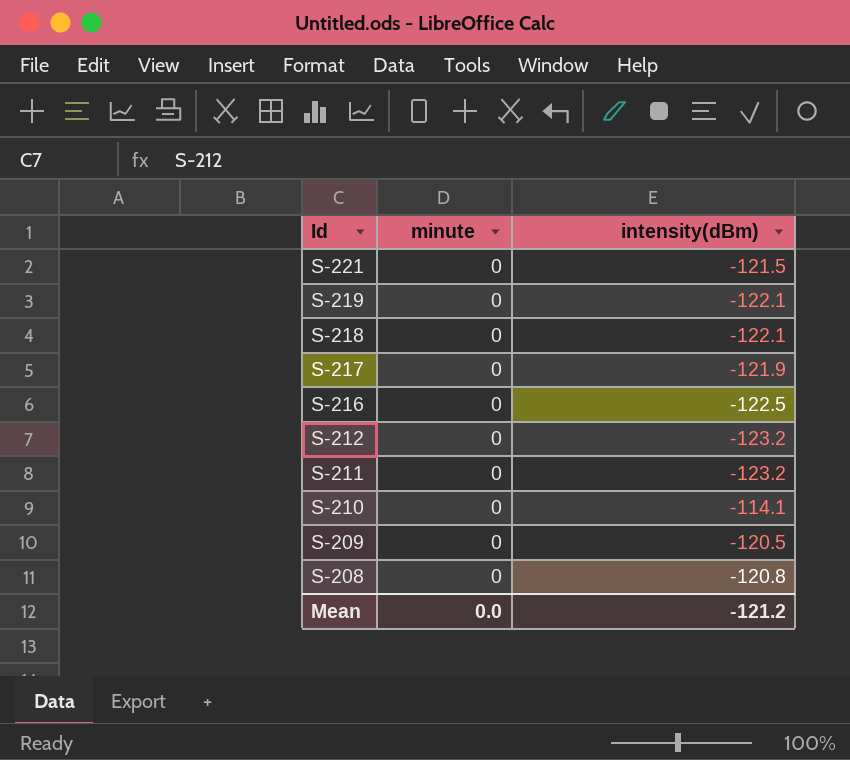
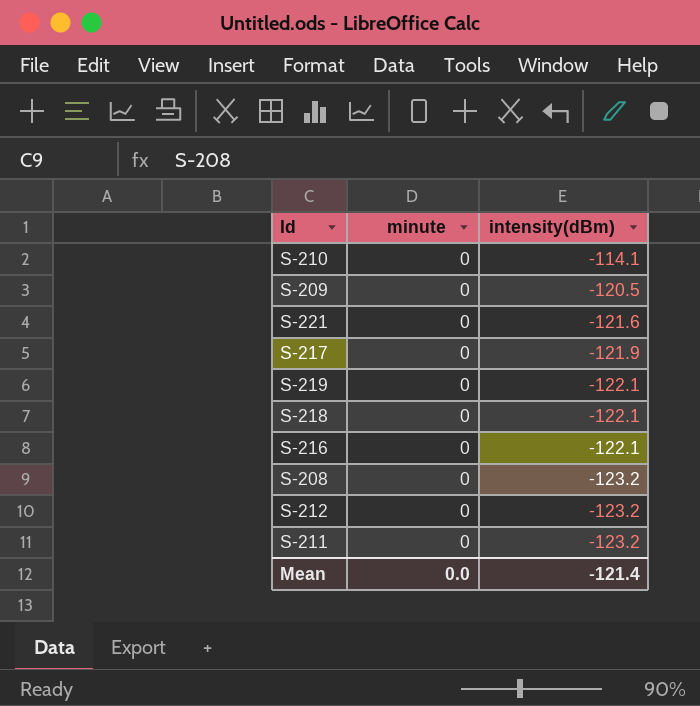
row order: Id descending -> intensity(dBm) descending
S-221 | intensity(dBm): -121.5 -> -121.6
S-216 | intensity(dBm): -122.5 -> -122.1
S-208 | intensity(dBm): -120.8 -> -123.2
Mean | intensity(dBm): -121.2 -> -121.4

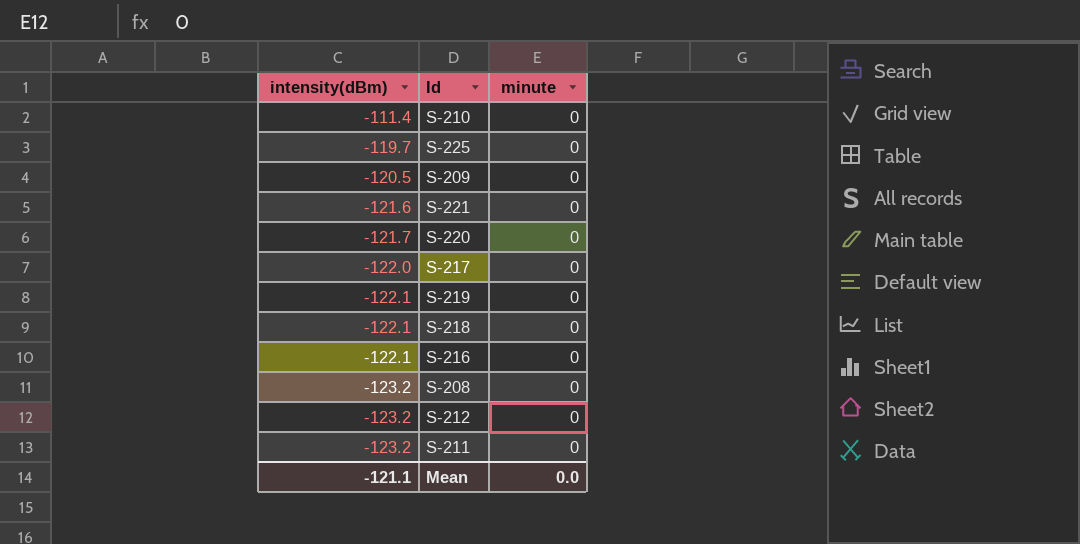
column intensity(dBm) | position: 3 -> 1
S-210 | intensity(dBm): -114.1 -> -111.4
row S-225: none -> -119.7 | 0
row S-220: none -> -121.7 | 0
S-217 | intensity(dBm): -121.9 -> -122.0
Mean | intensity(dBm): -121.4 -> -121.1

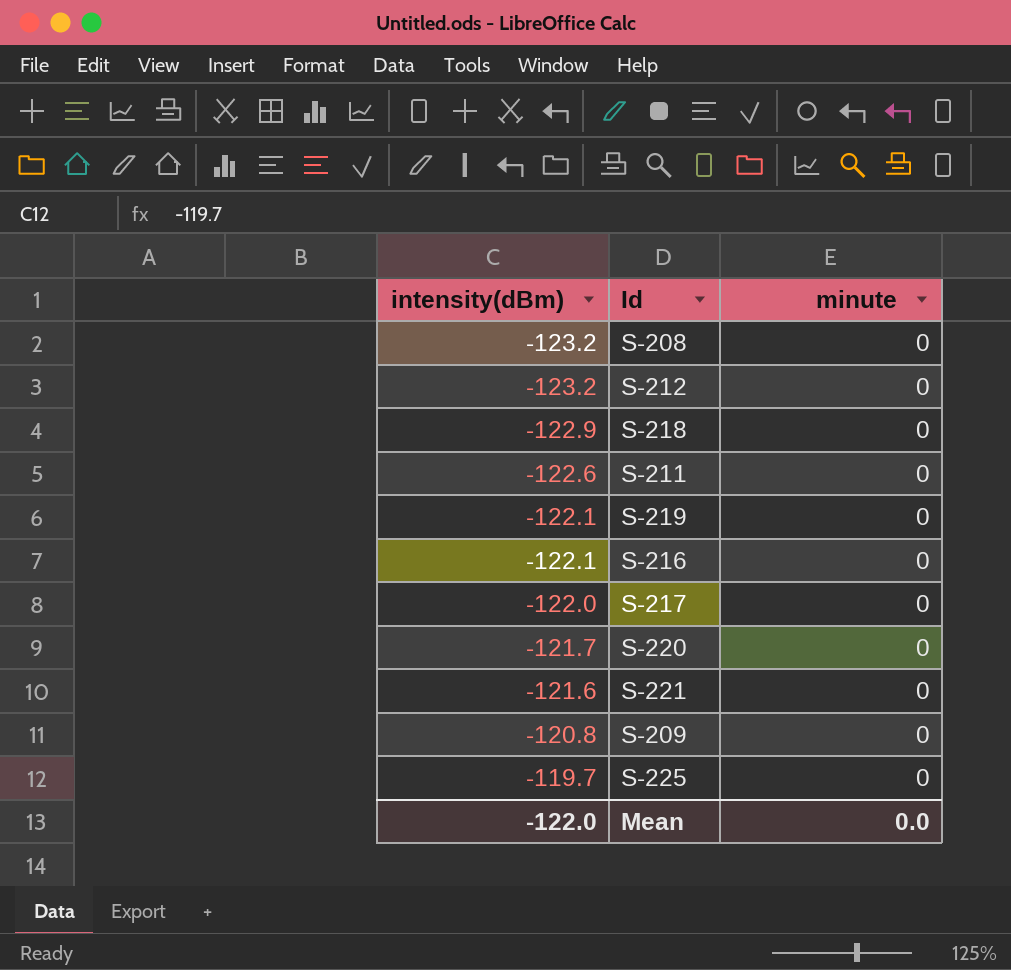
row order: intensity(dBm) descending -> intensity(dBm) ascending
row S-210: -111.4 | 0 -> none
S-218 | intensity(dBm): -122.1 -> -122.9
S-211 | intensity(dBm): -123.2 -> -122.6
S-209 | intensity(dBm): -120.5 -> -120.8
Mean | intensity(dBm): -121.1 -> -122.0

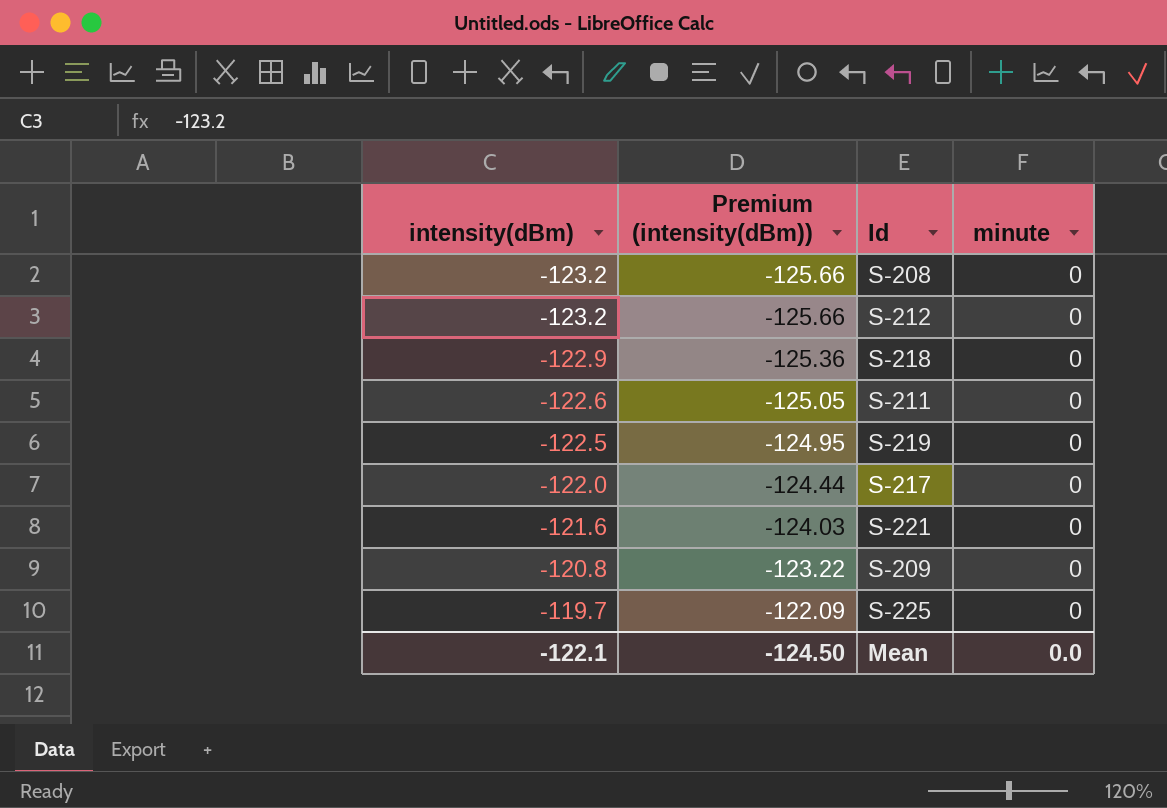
column Premium (intensity(dBm)) | formula: none -> [intensity(dBm)] * 1.02
row S-216: -122.1 | 0 -> none
row S-220: -121.7 | 0 -> none
S-219 | intensity(dBm): -122.1 -> -122.5
Mean | intensity(dBm): -122.0 -> -122.1

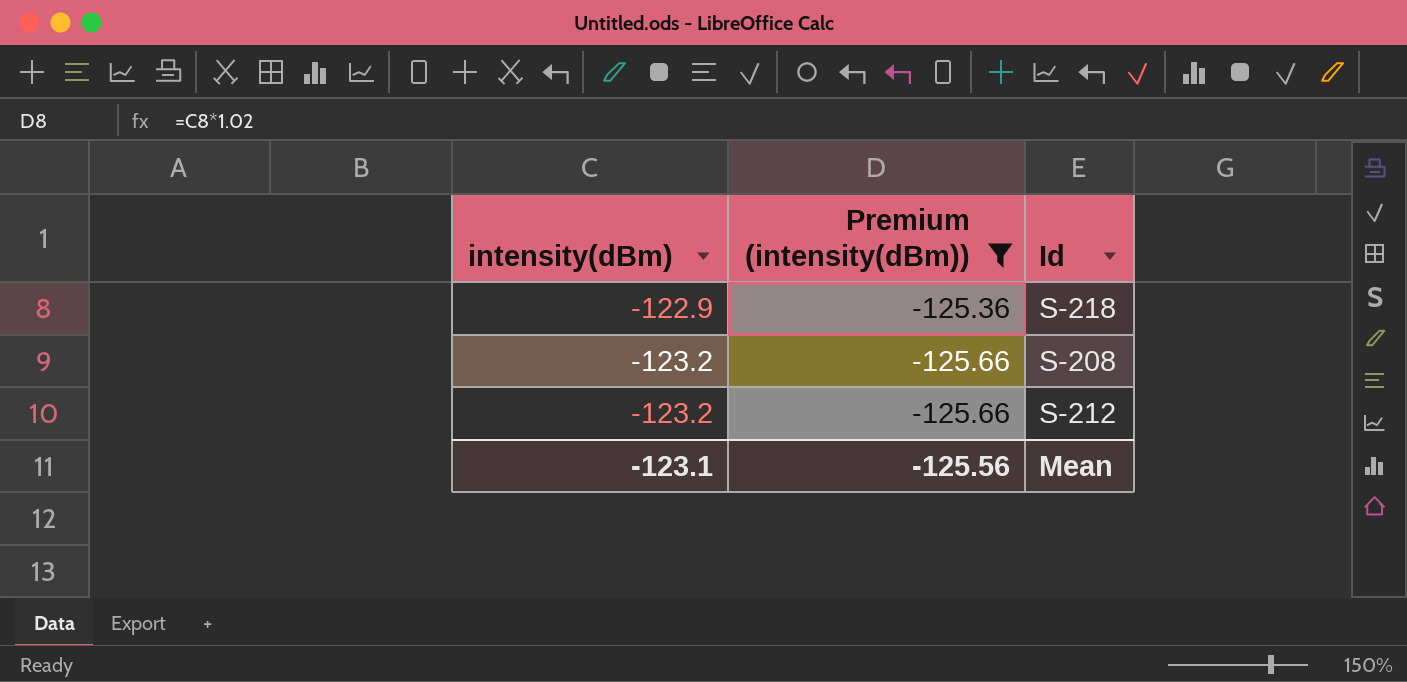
filter: none -> Premium (intensity(dBm)) <= -125.36
row order: intensity(dBm) ascending -> intensity(dBm) descending
column minute | position: 4 -> none
Mean | intensity(dBm): -122.1 -> -123.1
Mean | Premium (intensity(dBm)): -124.50 -> -125.56

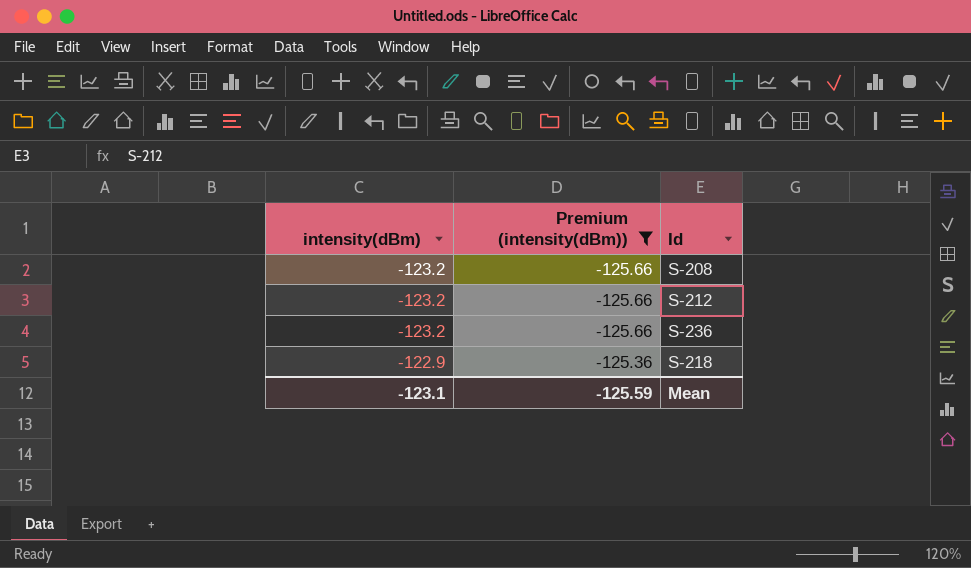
row order: intensity(dBm) descending -> intensity(dBm) ascending
row S-236: none -> -123.2 | -125.66
Mean | Premium (intensity(dBm)): -125.56 -> -125.59

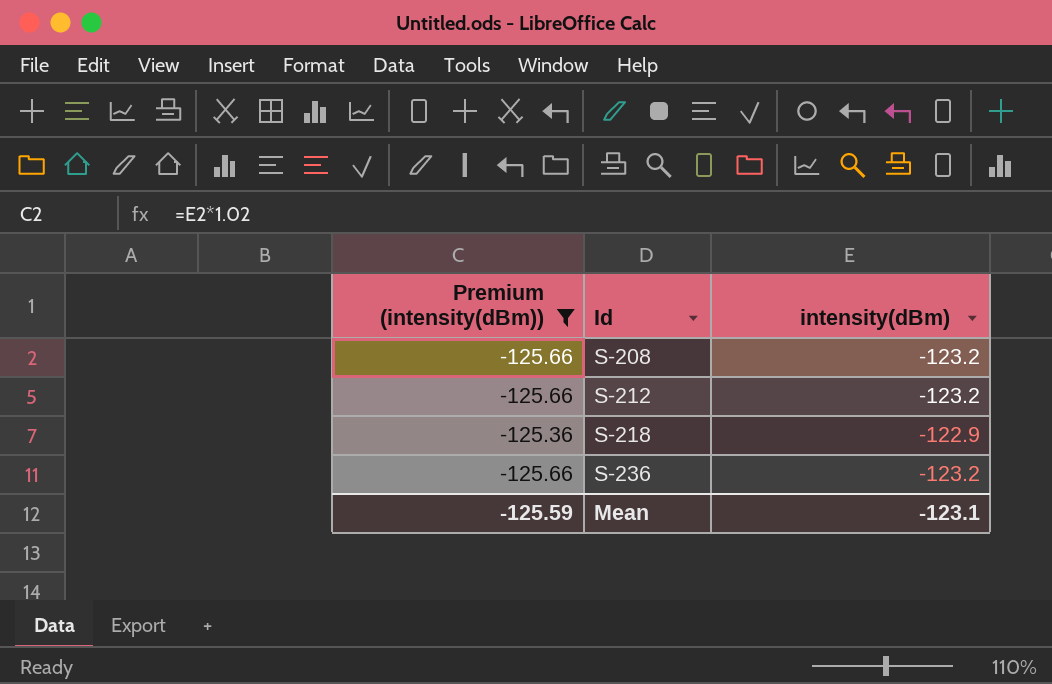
row order: intensity(dBm) ascending -> Id ascending
column intensity(dBm) | position: 1 -> 3

